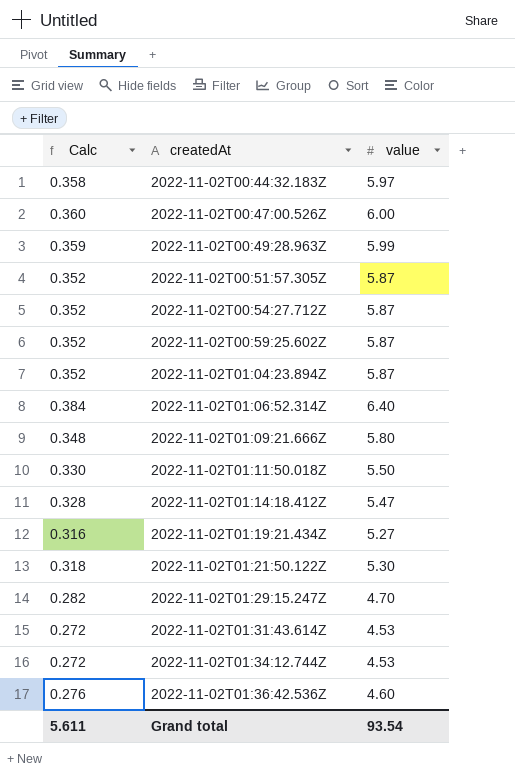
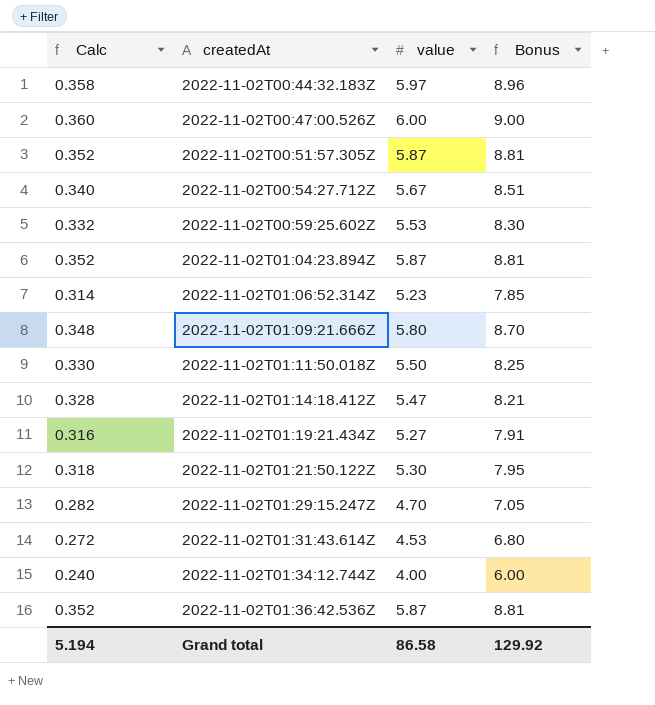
column Bonus | formula: none -> [value] * 1.5
row 2022-11-02T00:49:28.963Z: 0.359 | 5.99 -> none
2022-11-02T00:54:27.712Z | Calc: 0.352 -> 0.340
2022-11-02T00:54:27.712Z | value: 5.87 -> 5.67
2022-11-02T00:59:25.602Z | Calc: 0.352 -> 0.332
2022-11-02T00:59:25.602Z | value: 5.87 -> 5.53
2022-11-02T01:06:52.314Z | Calc: 0.384 -> 0.314
2022-11-02T01:06:52.314Z | value: 6.40 -> 5.23
2022-11-02T01:34:12.744Z | Calc: 0.272 -> 0.240
2022-11-02T01:34:12.744Z | value: 4.53 -> 4.00
2022-11-02T01:36:42.536Z | Calc: 0.276 -> 0.352
2022-11-02T01:36:42.536Z | value: 4.60 -> 5.87
Grand total | Calc: 5.611 -> 5.194
Grand total | value: 93.54 -> 86.58

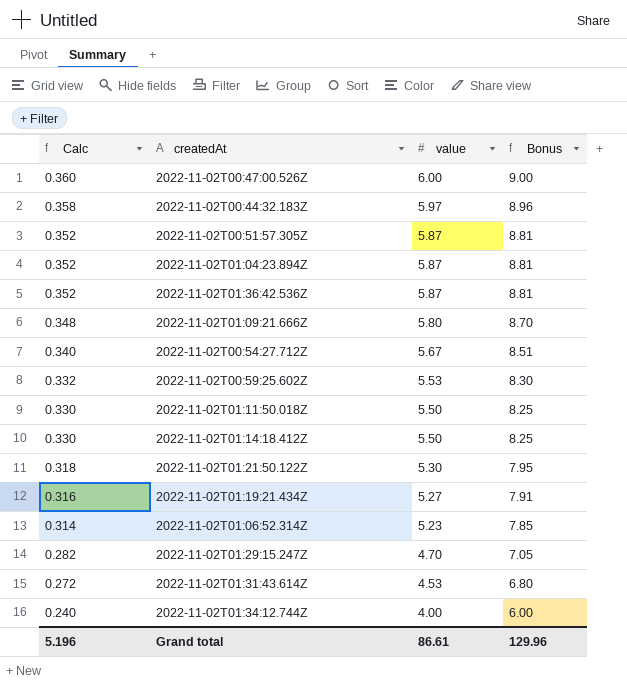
row order: createdAt ascending -> Calc descending
2022-11-02T01:14:18.412Z | Calc: 0.328 -> 0.330
2022-11-02T01:14:18.412Z | value: 5.47 -> 5.50
2022-11-02T01:14:18.412Z | Bonus: 8.21 -> 8.25
Grand total | Calc: 5.194 -> 5.196
Grand total | value: 86.58 -> 86.61
Grand total | Bonus: 129.92 -> 129.96

